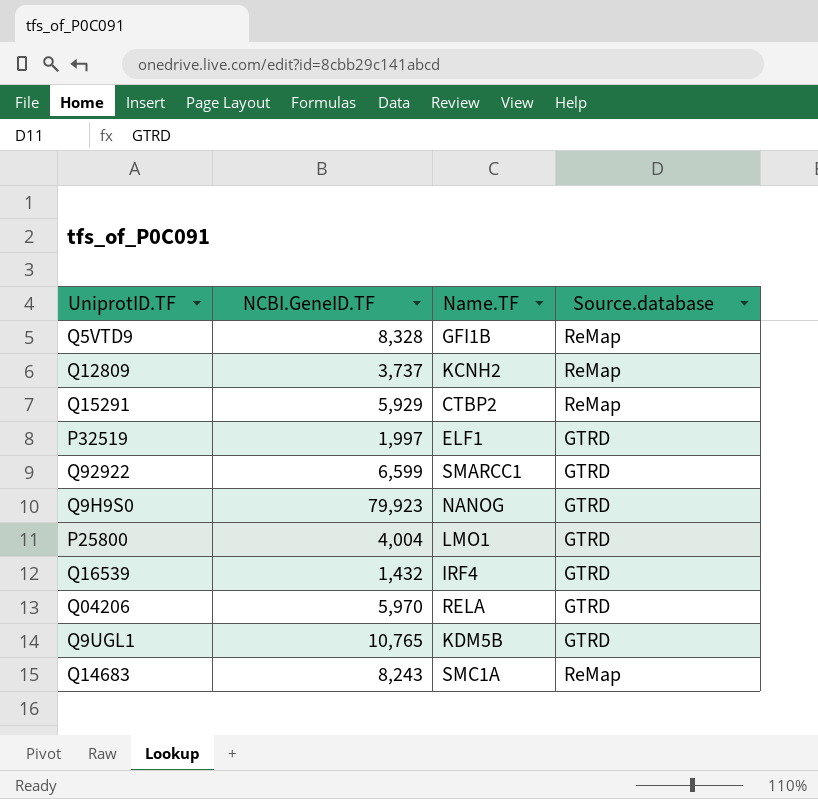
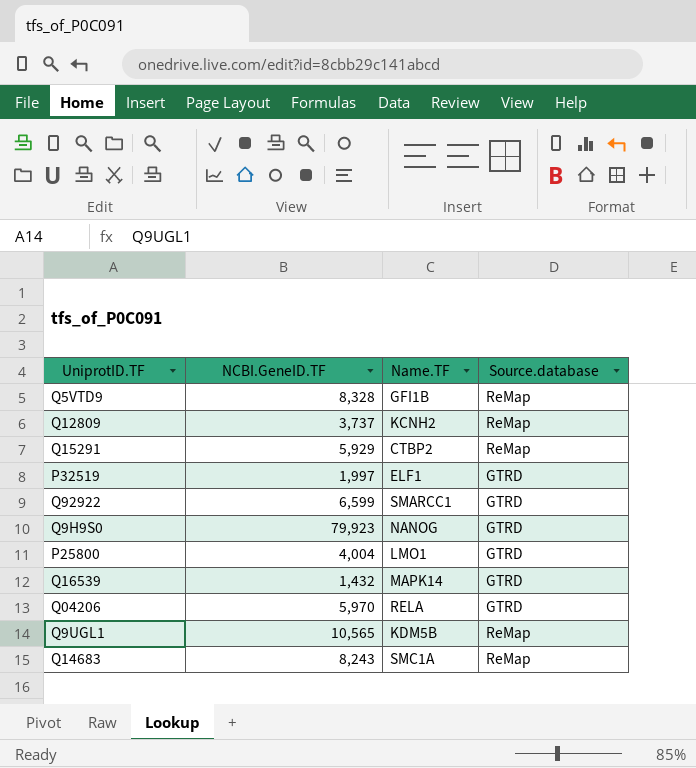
Q16539 | Name.TF: IRF4 -> MAPK14
Q9UGL1 | NCBI.GeneID.TF: 10,765 -> 10,565
Q9UGL1 | Source.database: GTRD -> ReMap

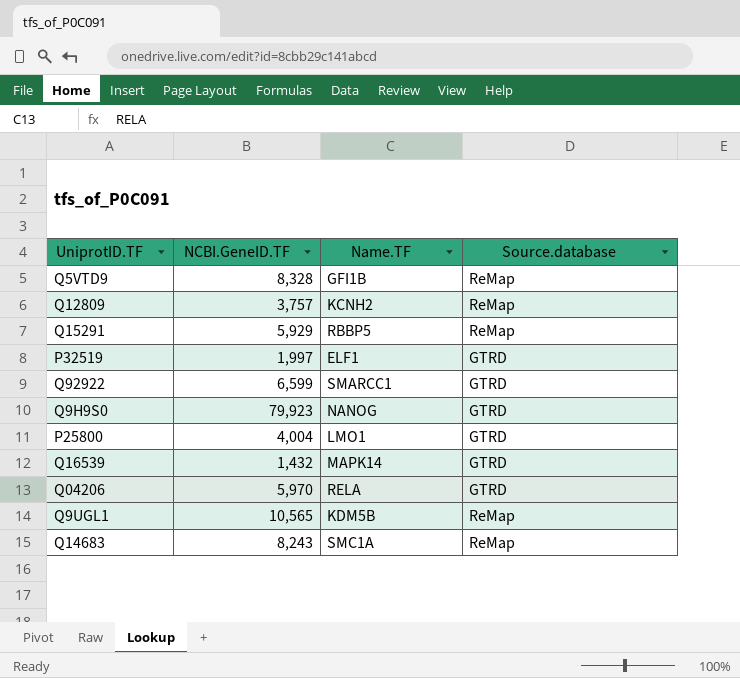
Q12809 | NCBI.GeneID.TF: 3,737 -> 3,757
Q15291 | Name.TF: CTBP2 -> RBBP5

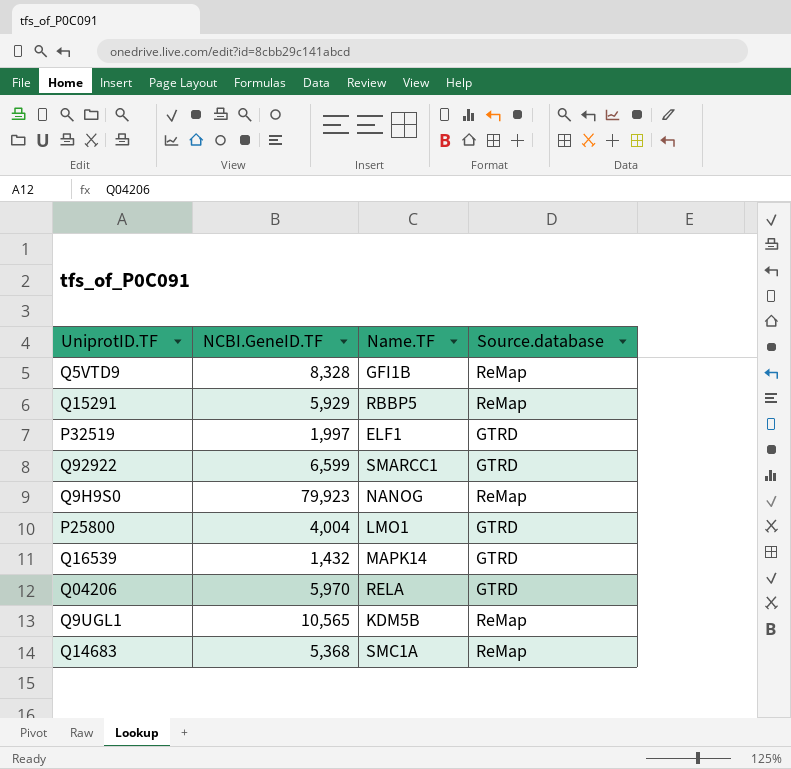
row Q12809: 3,757 | KCNH2 | ReMap -> none
Q9H9S0 | Source.database: GTRD -> ReMap
Q14683 | NCBI.GeneID.TF: 8,243 -> 5,368

